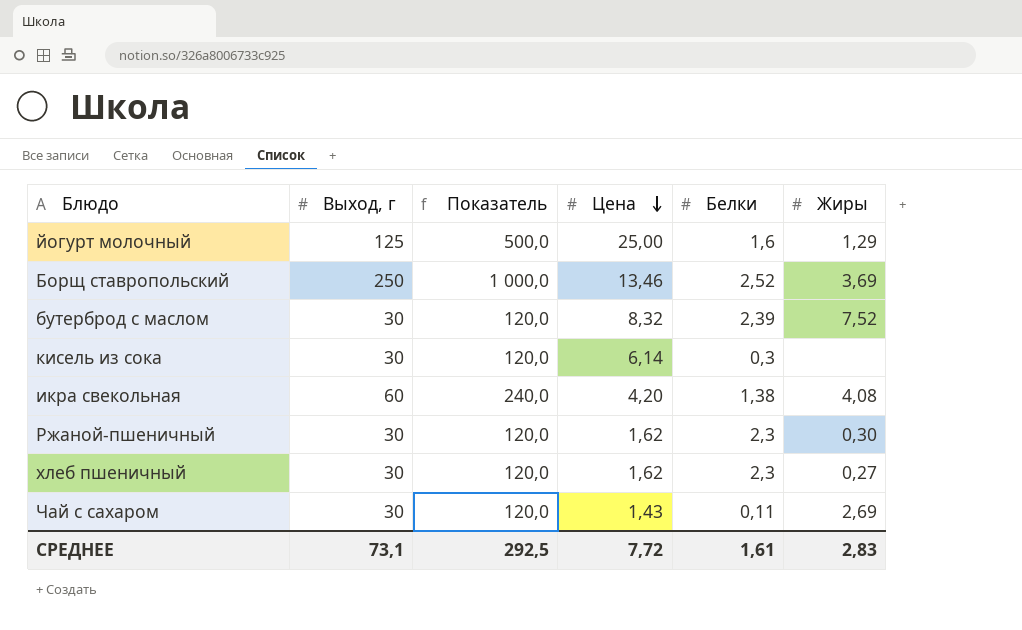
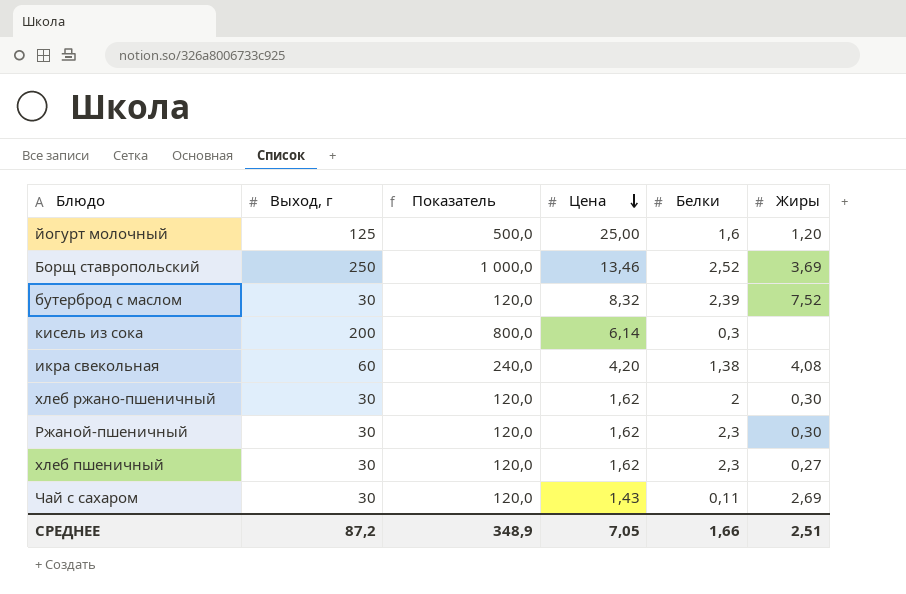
йогурт молочный | Жиры: 1,29 -> 1,20
кисель из сока | Выход, г: 30 -> 200
кисель из сока | Показатель: 120,0 -> 800,0
row хлеб ржано-пшеничный: none -> 30 | 120,0 | 1,62 | 2 | 0,30
СРЕДНЕЕ | Выход, г: 73,1 -> 87,2
СРЕДНЕЕ | Показатель: 292,5 -> 348,9
СРЕДНЕЕ | Цена: 7,72 -> 7,05
СРЕДНЕЕ | Белки: 1,61 -> 1,66
СРЕДНЕЕ | Жиры: 2,83 -> 2,51

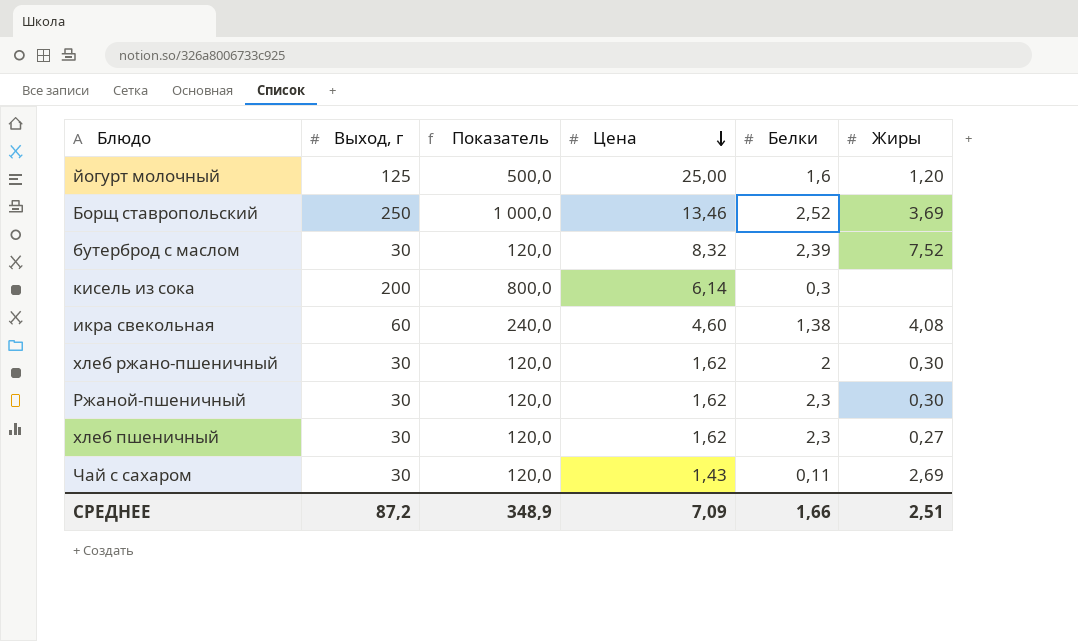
икра свекольная | Цена: 4,20 -> 4,60
СРЕДНЕЕ | Цена: 7,05 -> 7,09

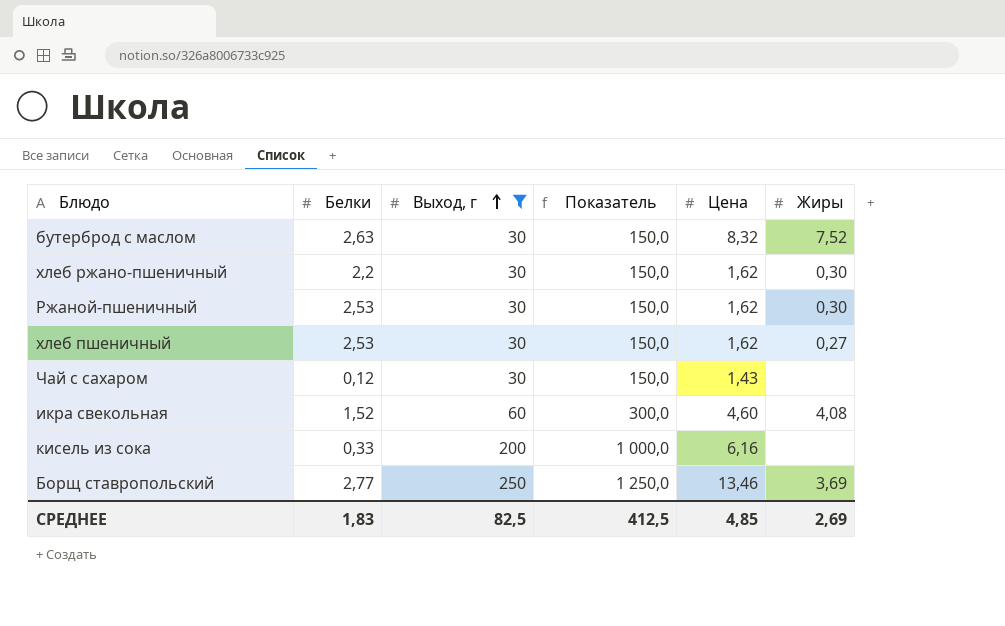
filter: none -> Выход, г != 125
row order: Цена descending -> Выход, г ascending
column Белки | position: 5 -> 2
column Показатель | formula: [Выход, г] * 4 -> [Выход, г] * 5
бутерброд с маслом | Белки: 2,39 -> 2,63
хлеб ржано-пшеничный | Белки: 2 -> 2,2
Ржаной-пшеничный | Белки: 2,3 -> 2,53
хлеб пшеничный | Белки: 2,3 -> 2,53
Чай с сахаром | Белки: 0,11 -> 0,12
Чай с сахаром | Жиры: 2,69 -> none
икра свекольная | Белки: 1,38 -> 1,52
кисель из сока | Белки: 0,3 -> 0,33
кисель из сока | Цена: 6,14 -> 6,16
Борщ ставропольский | Белки: 2,52 -> 2,77
СРЕДНЕЕ | Белки: 1,66 -> 1,83
СРЕДНЕЕ | Выход, г: 87,2 -> 82,5
СРЕДНЕЕ | Показатель: 348,9 -> 412,5
СРЕДНЕЕ | Цена: 7,09 -> 4,85
СРЕДНЕЕ | Жиры: 2,51 -> 2,69

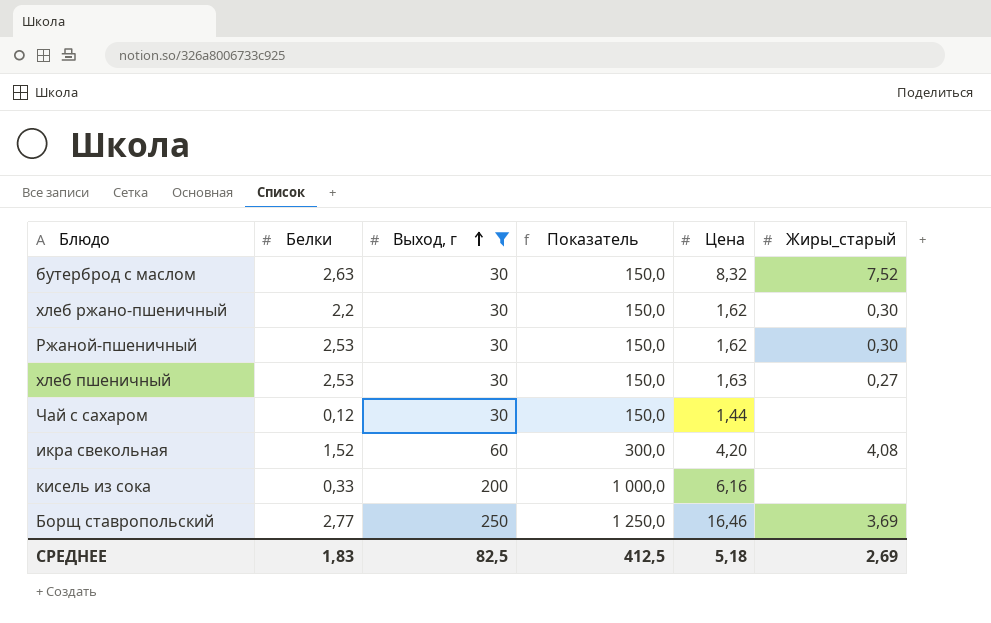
column name: Жиры -> Жиры_старый
хлеб пшеничный | Цена: 1,62 -> 1,63
Чай с сахаром | Цена: 1,43 -> 1,44
икра свекольная | Цена: 4,60 -> 4,20
Борщ ставропольский | Цена: 13,46 -> 16,46
СРЕДНЕЕ | Цена: 4,85 -> 5,18

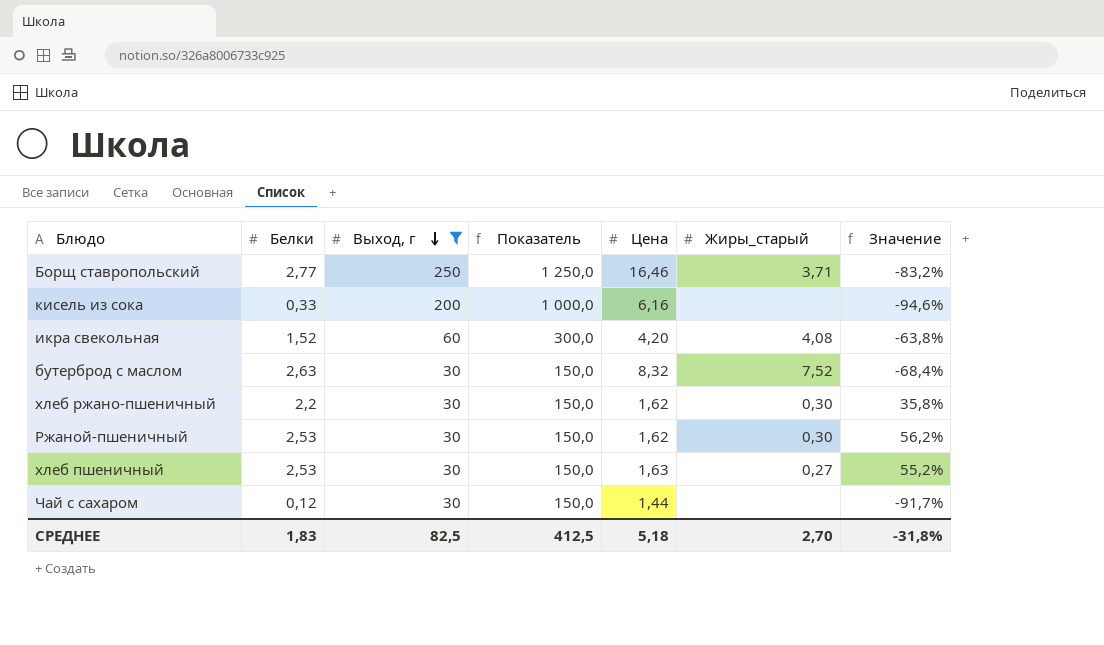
row order: Выход, г ascending -> Выход, г descending
column Значение | formula: none -> ([Белки] - [Цена]) / [Цена]
Борщ ставропольский | Жиры_старый: 3,69 -> 3,71
СРЕДНЕЕ | Жиры_старый: 2,69 -> 2,70

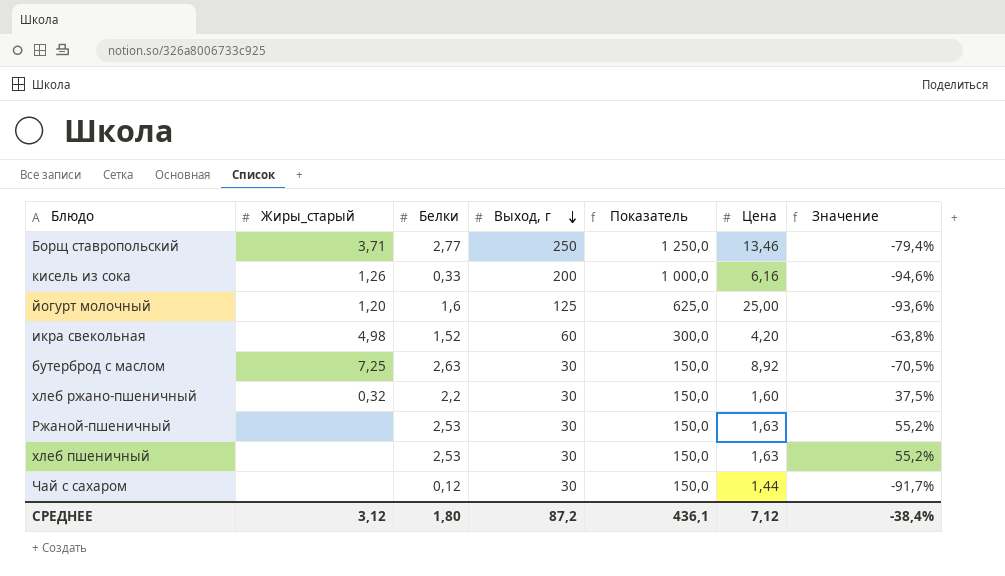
filter: Выход, г != 125 -> none
column Жиры_старый | position: 6 -> 2
Борщ ставропольский | Цена: 16,46 -> 13,46
Борщ ставропольский | Значение: -83,2% -> -79,4%
кисель из сока | Жиры_старый: none -> 1,26
икра свекольная | Жиры_старый: 4,08 -> 4,98
бутерброд с маслом | Жиры_старый: 7,52 -> 7,25
бутерброд с маслом | Цена: 8,32 -> 8,92
бутерброд с маслом | Значение: -68,4% -> -70,5%
хлеб ржано-пшеничный | Жиры_старый: 0,30 -> 0,32
хлеб ржано-пшеничный | Цена: 1,62 -> 1,60
хлеб ржано-пшеничный | Значение: 35,8% -> 37,5%
Ржаной-пшеничный | Жиры_старый: 0,30 -> none
Ржаной-пшеничный | Цена: 1,62 -> 1,63
Ржаной-пшеничный | Значение: 56,2% -> 55,2%
хлеб пшеничный | Жиры_старый: 0,27 -> none
СРЕДНЕЕ | Жиры_старый: 2,70 -> 3,12
СРЕДНЕЕ | Белки: 1,83 -> 1,80
СРЕДНЕЕ | Выход, г: 82,5 -> 87,2
СРЕДНЕЕ | Показатель: 412,5 -> 436,1
СРЕДНЕЕ | Цена: 5,18 -> 7,12
СРЕДНЕЕ | Значение: -31,8% -> -38,4%

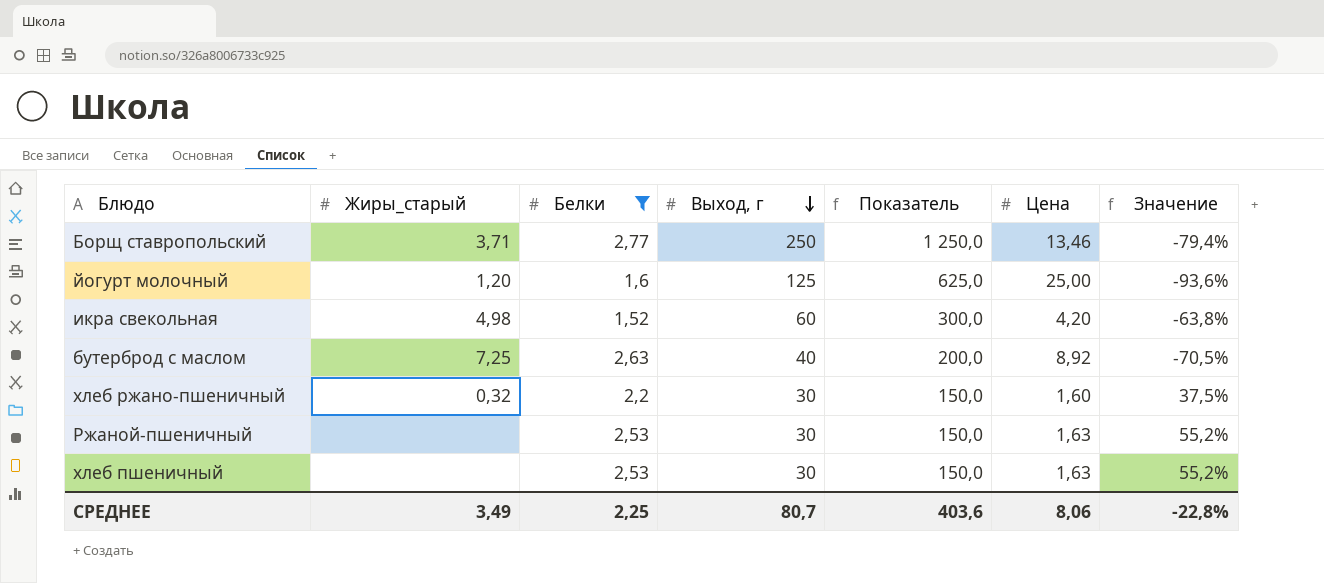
filter: none -> Белки >= 1,52
бутерброд с маслом | Выход, г: 30 -> 40
бутерброд с маслом | Показатель: 150,0 -> 200,0
СРЕДНЕЕ | Жиры_старый: 3,12 -> 3,49
СРЕДНЕЕ | Белки: 1,80 -> 2,25
СРЕДНЕЕ | Выход, г: 87,2 -> 80,7
СРЕДНЕЕ | Показатель: 436,1 -> 403,6
СРЕДНЕЕ | Цена: 7,12 -> 8,06
СРЕДНЕЕ | Значение: -38,4% -> -22,8%

